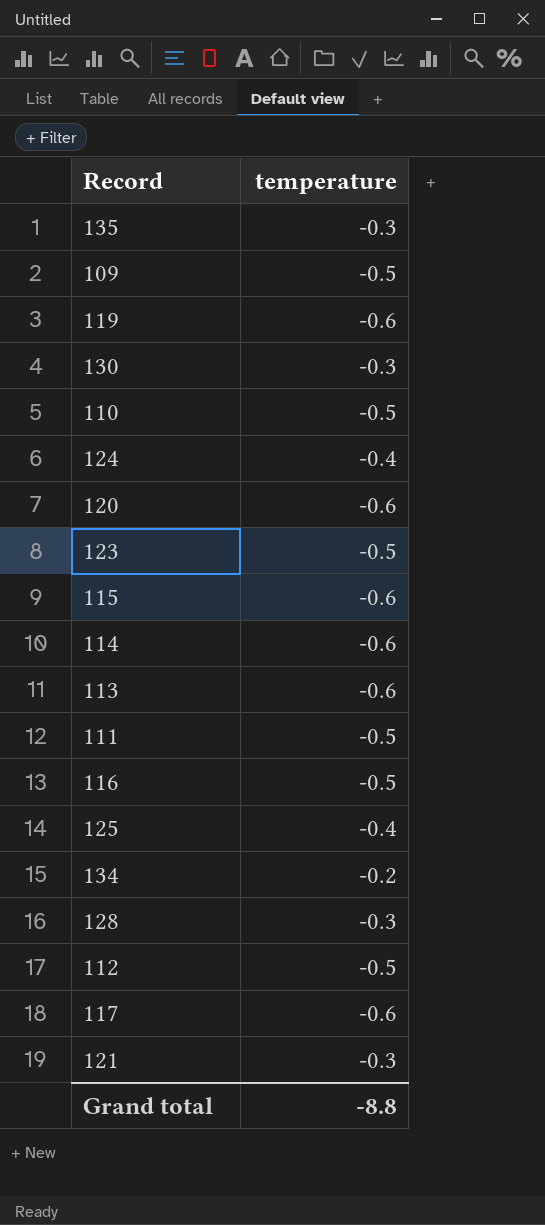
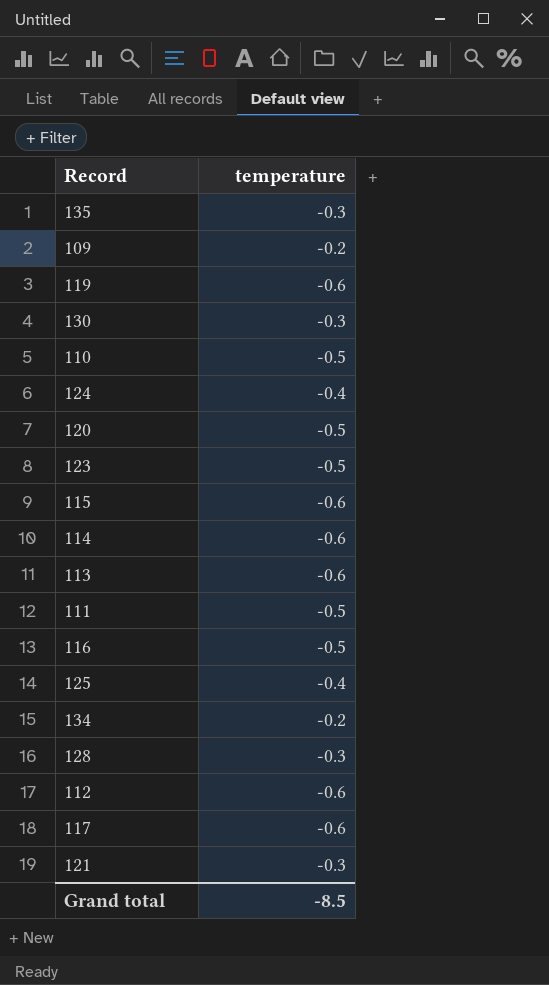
109 | temperature: -0.5 -> -0.2
120 | temperature: -0.6 -> -0.5
112 | temperature: -0.5 -> -0.6
Grand total | temperature: -8.8 -> -8.5

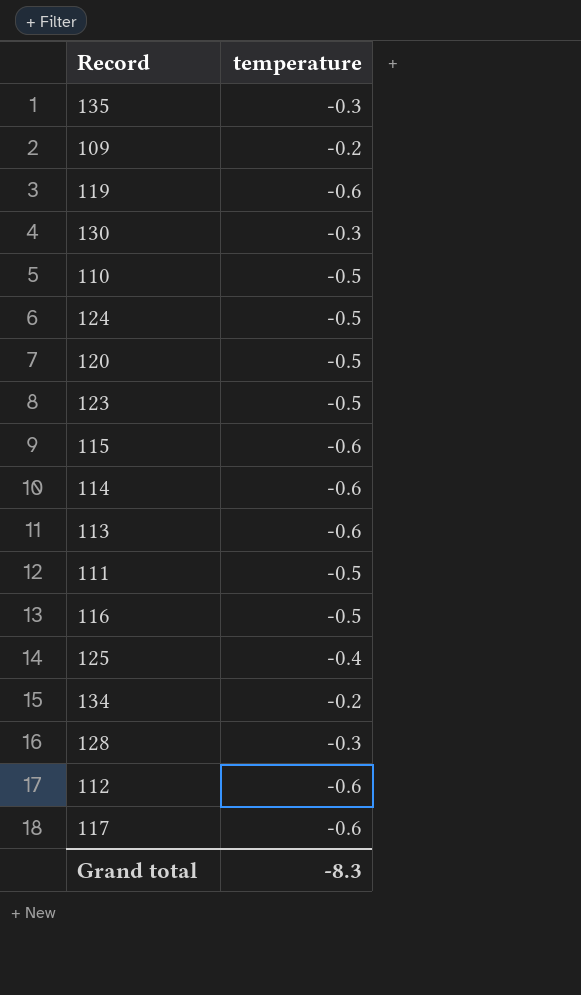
row 121: -0.3 -> none
124 | temperature: -0.4 -> -0.5
Grand total | temperature: -8.5 -> -8.3

